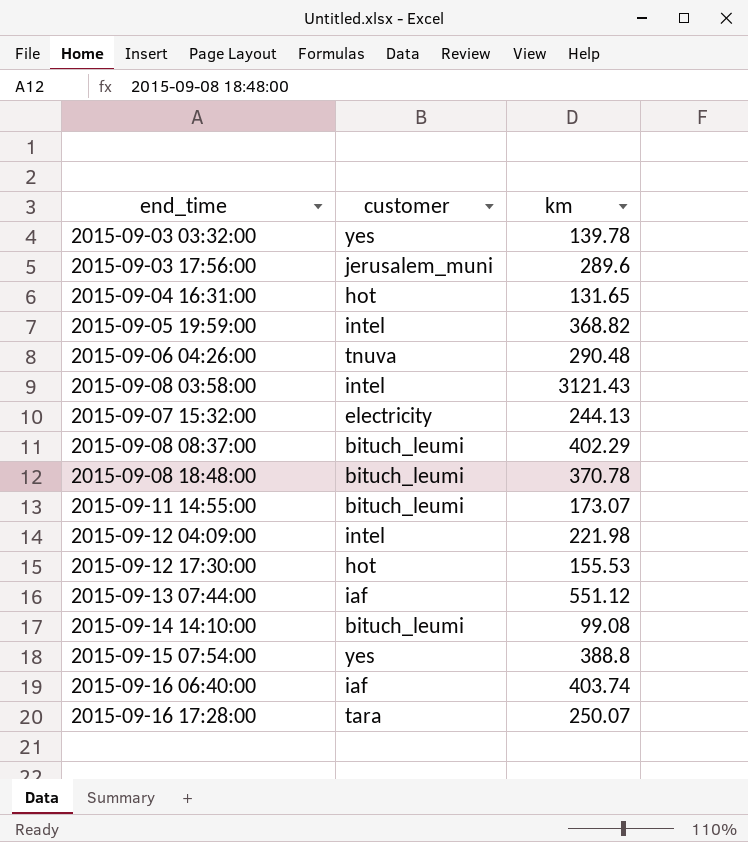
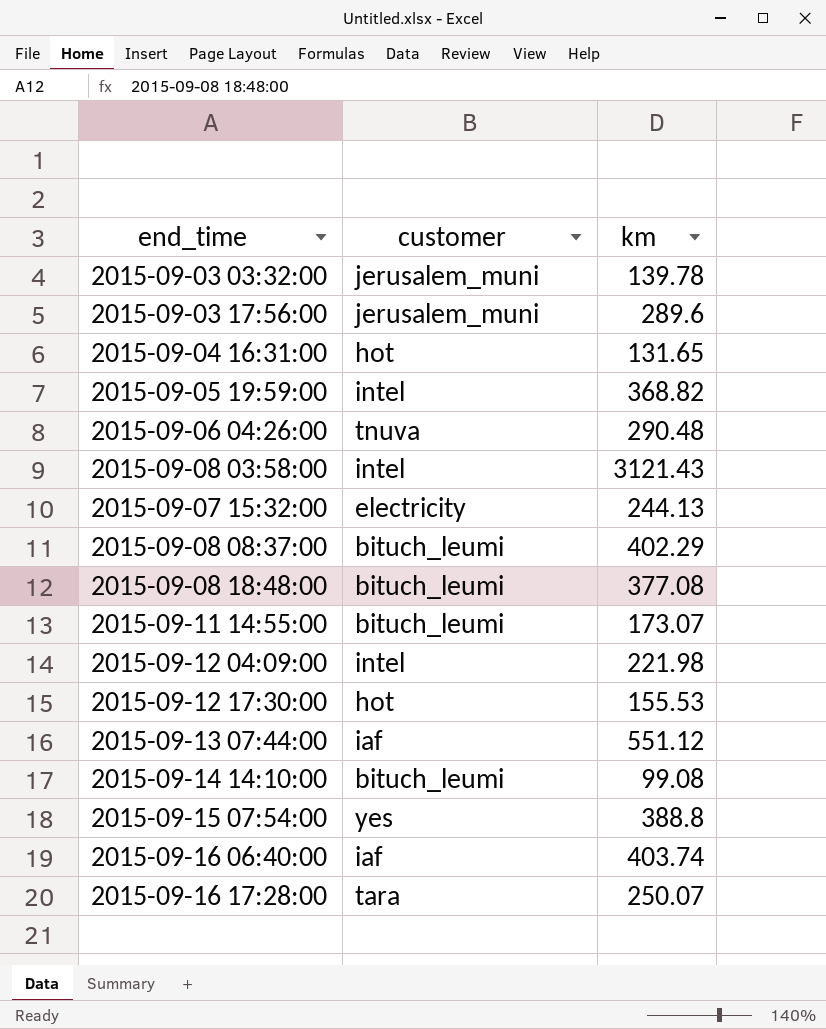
2015-09-03 03:32:00 | customer: yes -> jerusalem_muni
2015-09-08 18:48:00 | km: 370.78 -> 377.08

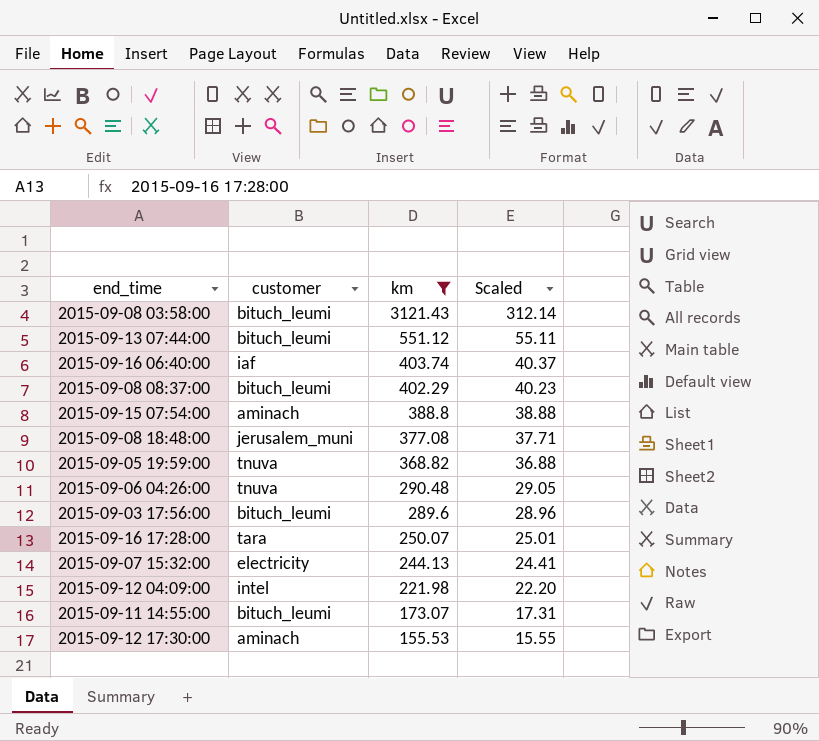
filter: none -> km >= 155.53
row order: none -> km descending
column Scaled | formula: none -> [km] * 0.1
2015-09-08 03:58:00 | customer: intel -> bituch_leumi
2015-09-13 07:44:00 | customer: iaf -> bituch_leumi
2015-09-15 07:54:00 | customer: yes -> aminach
2015-09-08 18:48:00 | customer: bituch_leumi -> jerusalem_muni
2015-09-05 19:59:00 | customer: intel -> tnuva
2015-09-03 17:56:00 | customer: jerusalem_muni -> bituch_leumi
2015-09-12 17:30:00 | customer: hot -> aminach

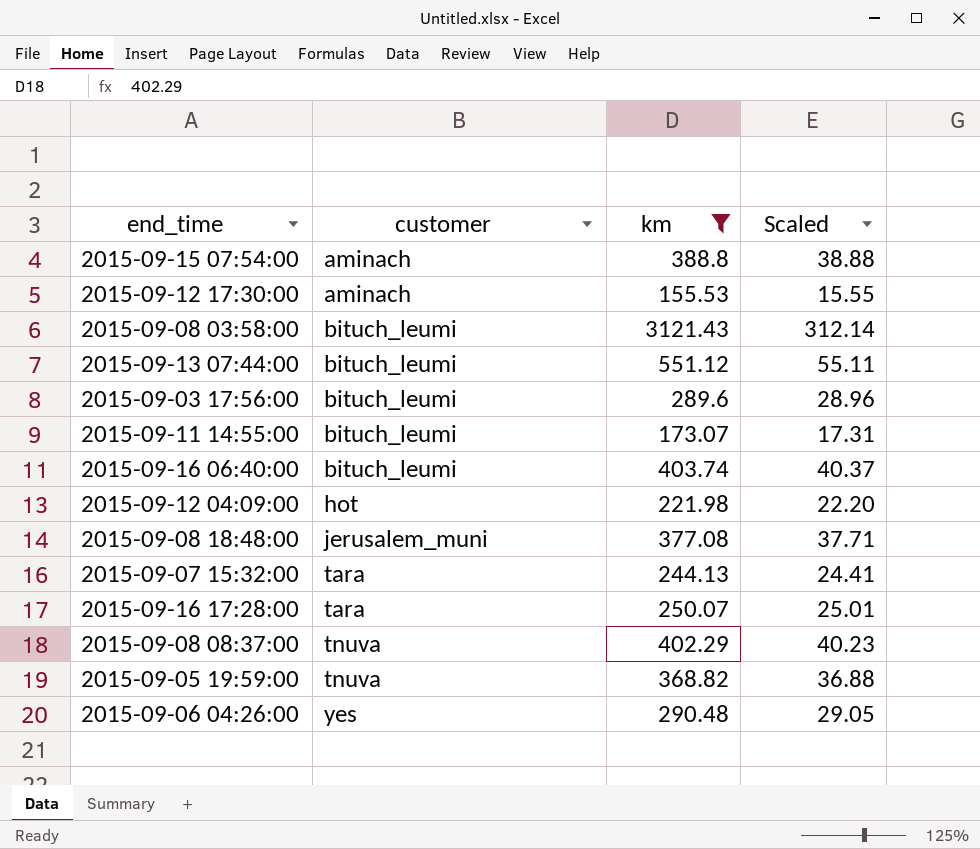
row order: km descending -> customer ascending
2015-09-16 06:40:00 | customer: iaf -> bituch_leumi
2015-09-12 04:09:00 | customer: intel -> hot
2015-09-07 15:32:00 | customer: electricity -> tara
2015-09-08 08:37:00 | customer: bituch_leumi -> tnuva
2015-09-06 04:26:00 | customer: tnuva -> yes

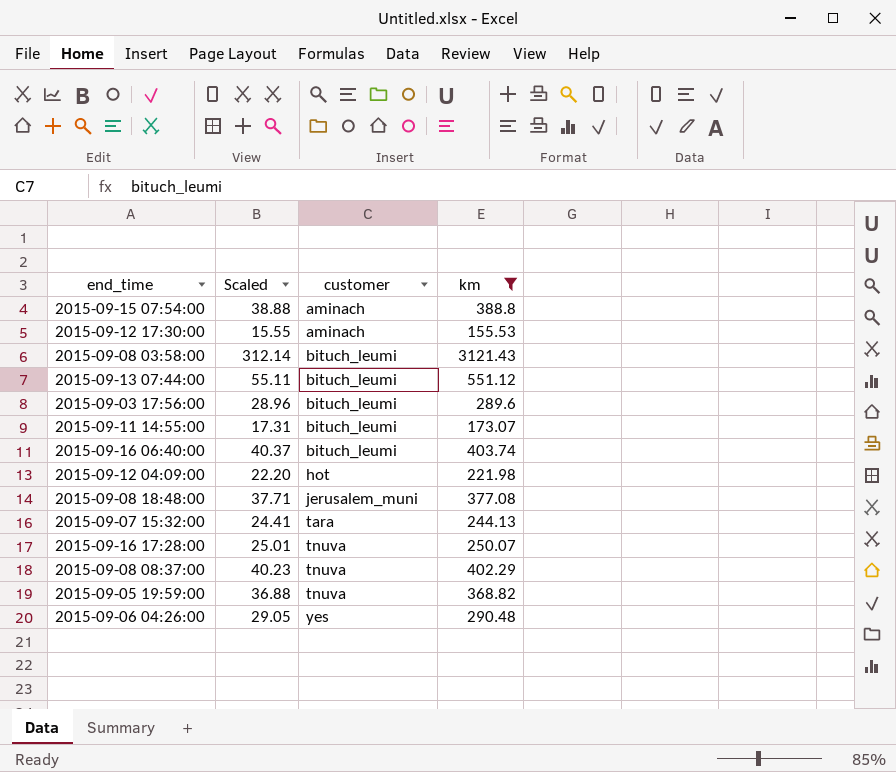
column Scaled | position: 4 -> 2
2015-09-16 17:28:00 | customer: tara -> tnuva

